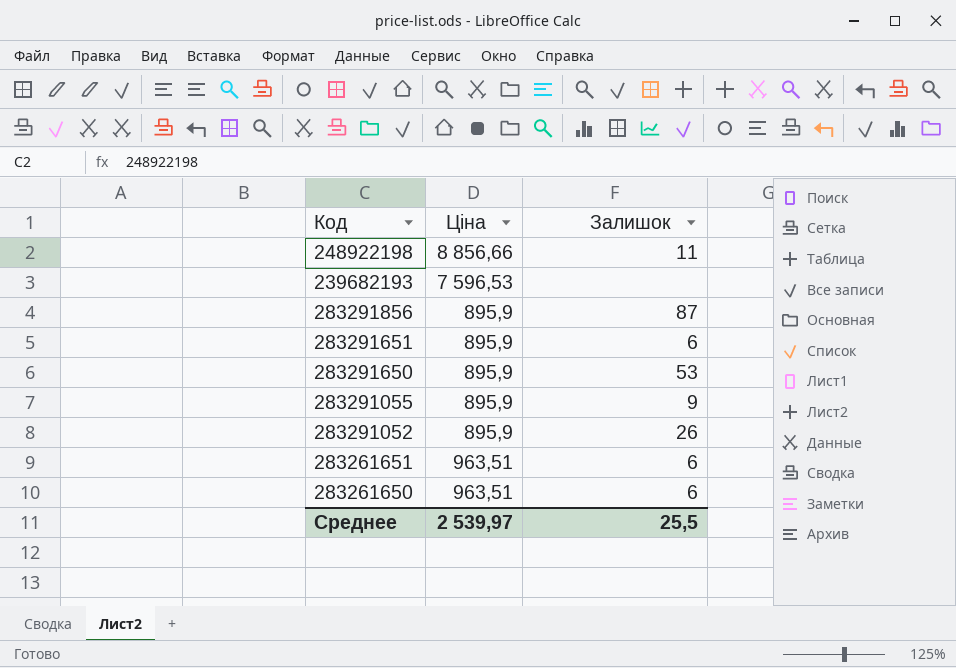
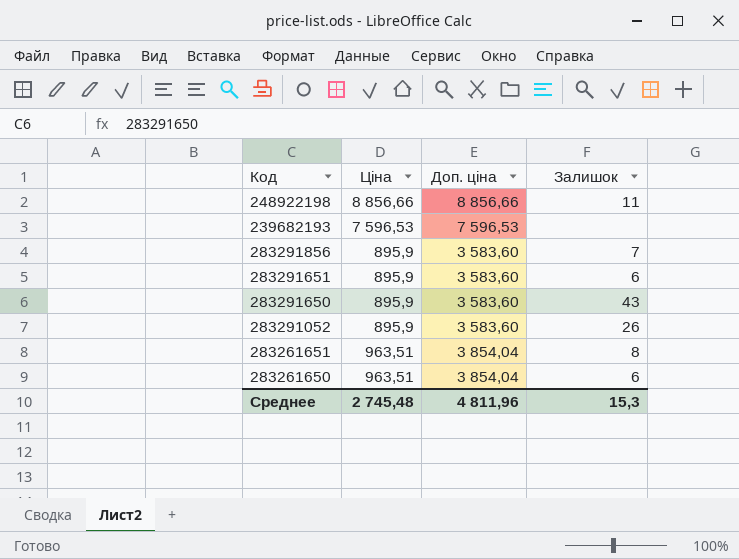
column Доп. ціна | position: none -> 3
row 283291055: 895,9 | 9 -> none
283291856 | Залишок: 87 -> 7
283291650 | Залишок: 53 -> 43
283261651 | Залишок: 6 -> 8
Среднее | Ціна: 2 539,97 -> 2 745,48
Среднее | Залишок: 25,5 -> 15,3

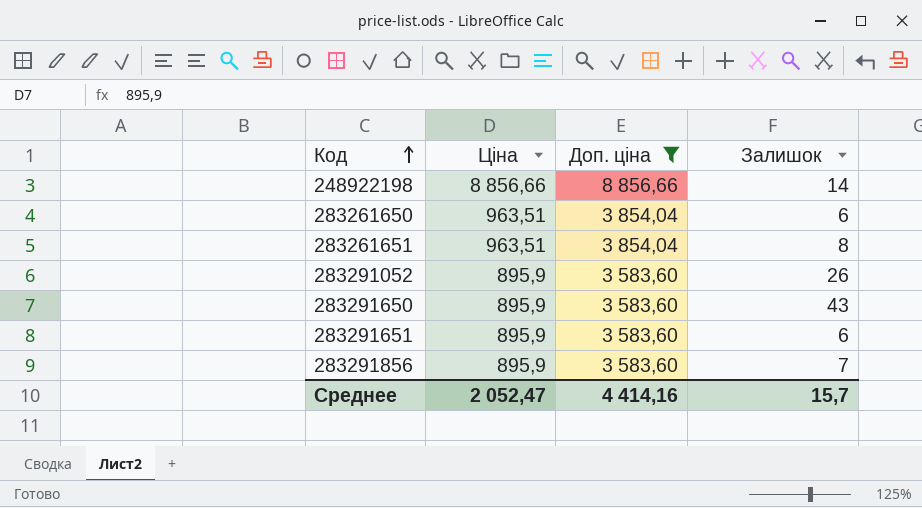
filter: none -> Доп. ціна != 7 596,53
row order: none -> Код ascending
248922198 | Залишок: 11 -> 14
Среднее | Ціна: 2 745,48 -> 2 052,47
Среднее | Доп. ціна: 4 811,96 -> 4 414,16
Среднее | Залишок: 15,3 -> 15,7

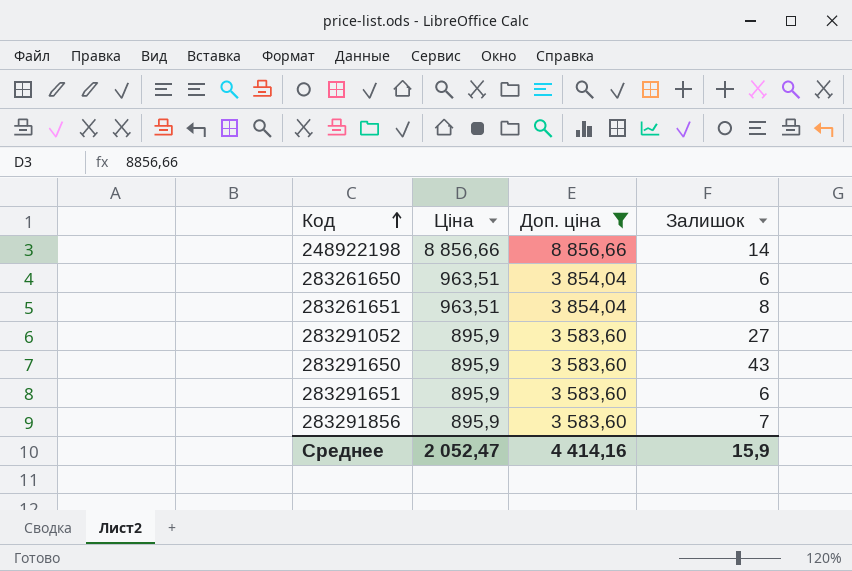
283291052 | Залишок: 26 -> 27
Среднее | Залишок: 15,7 -> 15,9

